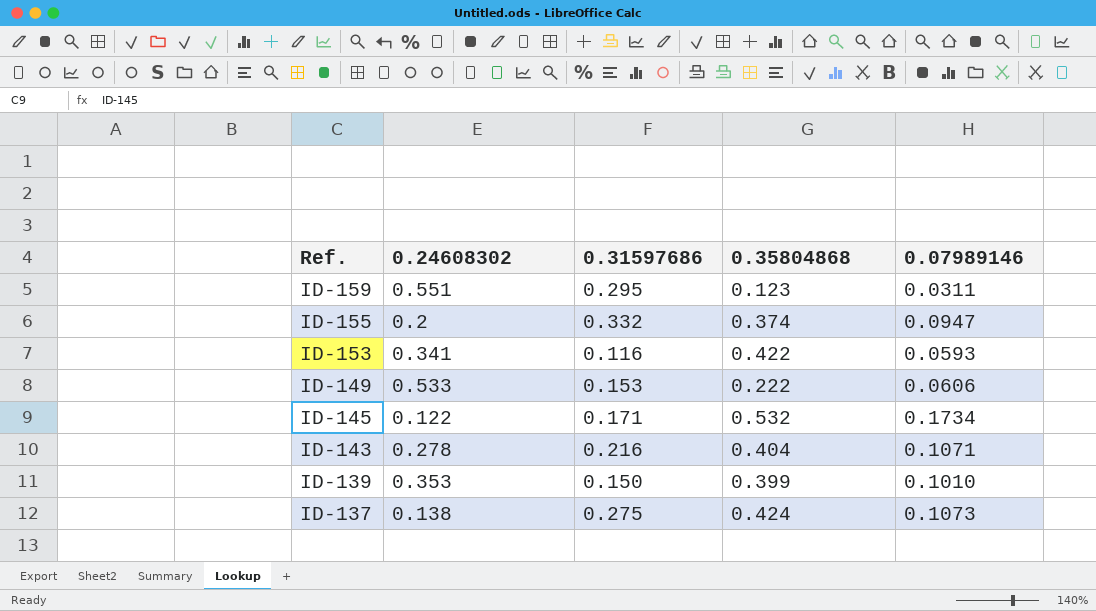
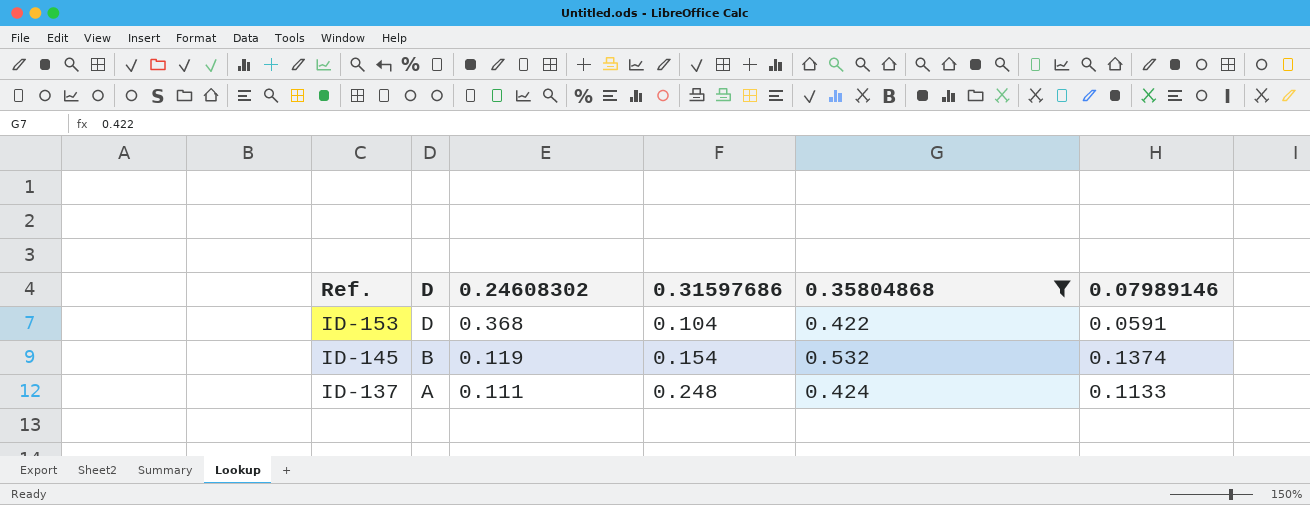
filter: none -> 0.35804868 >= 0.422
column D | position: none -> 2
ID-153 | 0.24608302: 0.341 -> 0.368
ID-153 | 0.31597686: 0.116 -> 0.104
ID-153 | 0.07989146: 0.0593 -> 0.0591
ID-145 | 0.24608302: 0.122 -> 0.119
ID-145 | 0.31597686: 0.171 -> 0.154
ID-145 | 0.07989146: 0.1734 -> 0.1374
ID-137 | 0.24608302: 0.138 -> 0.111
ID-137 | 0.31597686: 0.275 -> 0.248
ID-137 | 0.07989146: 0.1073 -> 0.1133

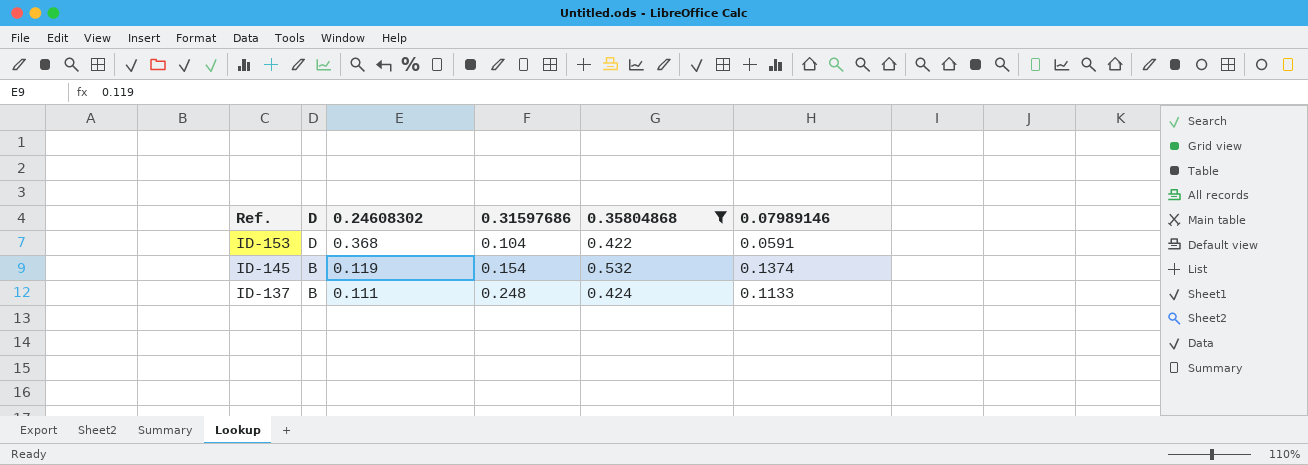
ID-137 | D: A -> B

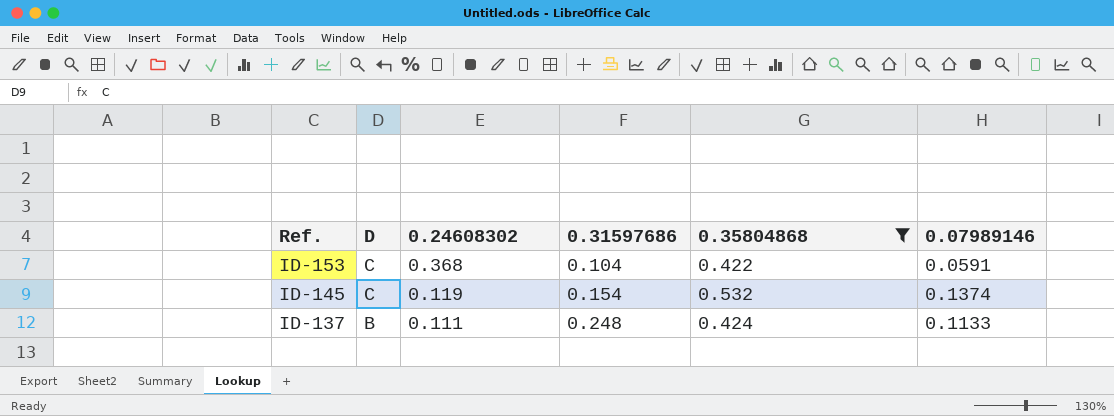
ID-153 | D: D -> C
ID-145 | D: B -> C

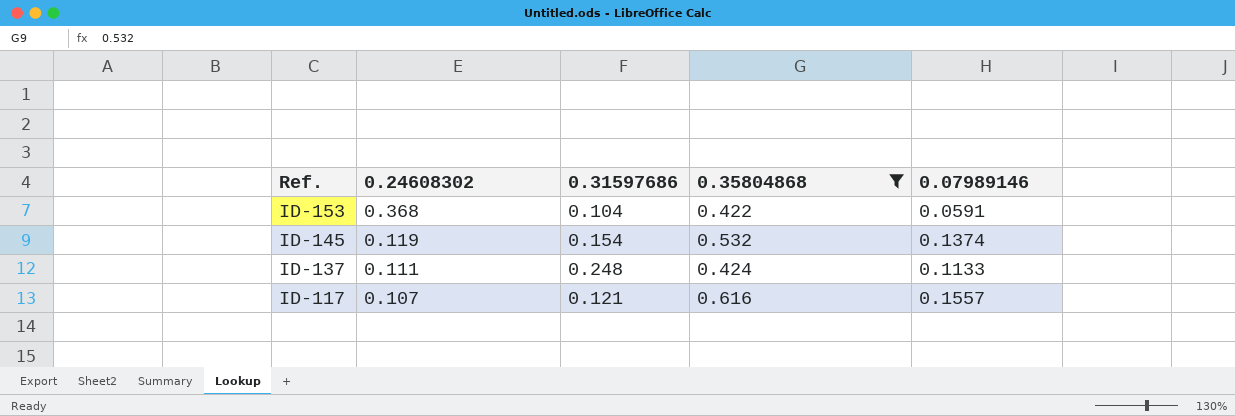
column D | position: 2 -> none
row ID-117: none -> 0.107 | 0.121 | 0.616 | 0.1557

